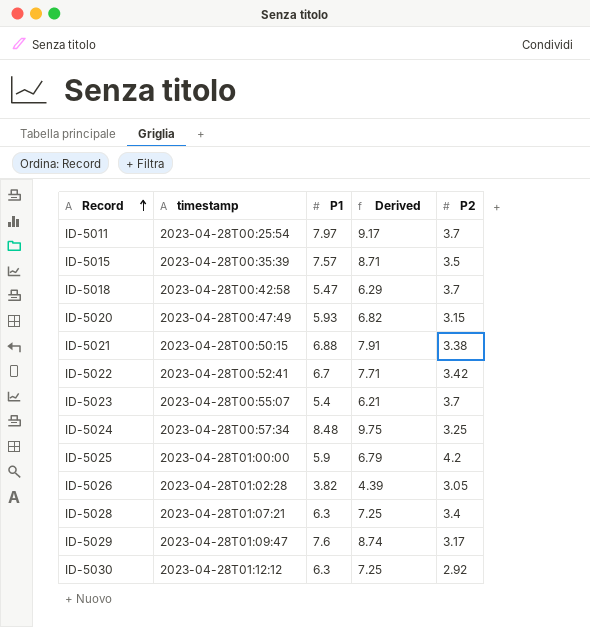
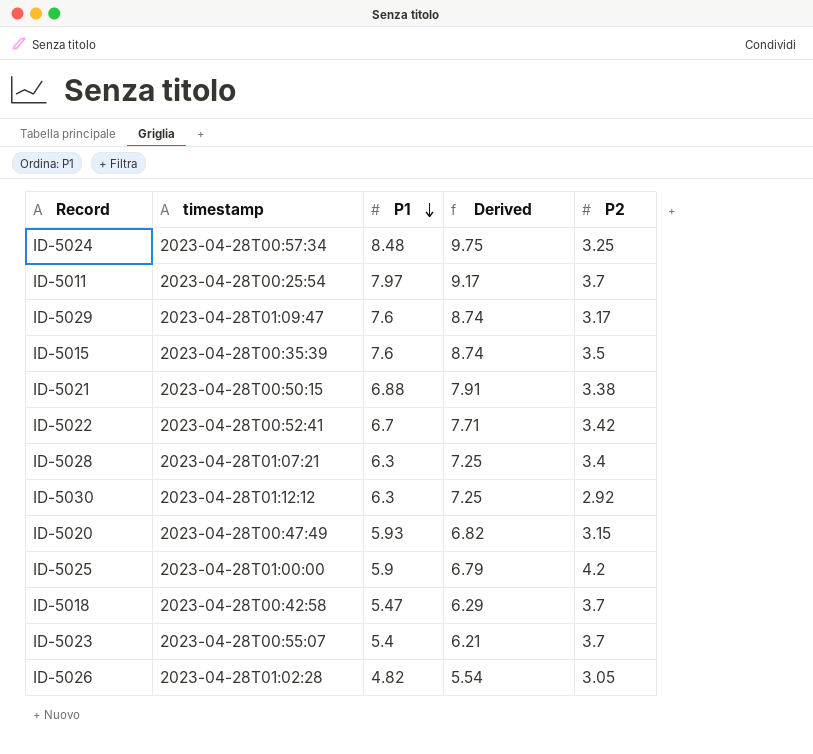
row order: Record ascending -> P1 descending
ID-5015 | P1: 7.57 -> 7.6
ID-5015 | Derived: 8.71 -> 8.74
ID-5026 | P1: 3.82 -> 4.82
ID-5026 | Derived: 4.39 -> 5.54

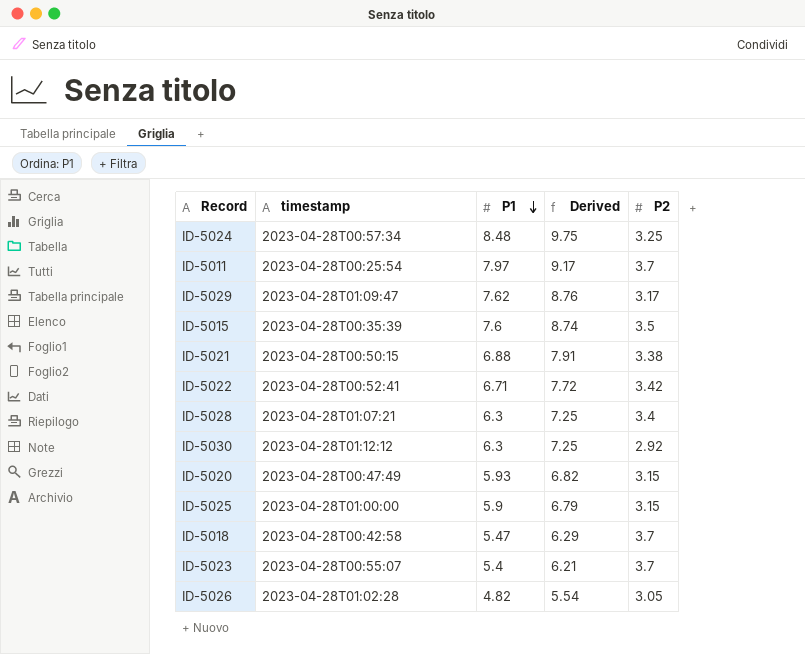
ID-5029 | P1: 7.6 -> 7.62
ID-5029 | Derived: 8.74 -> 8.76
ID-5022 | P1: 6.7 -> 6.71
ID-5022 | Derived: 7.71 -> 7.72
ID-5025 | P2: 4.2 -> 3.15

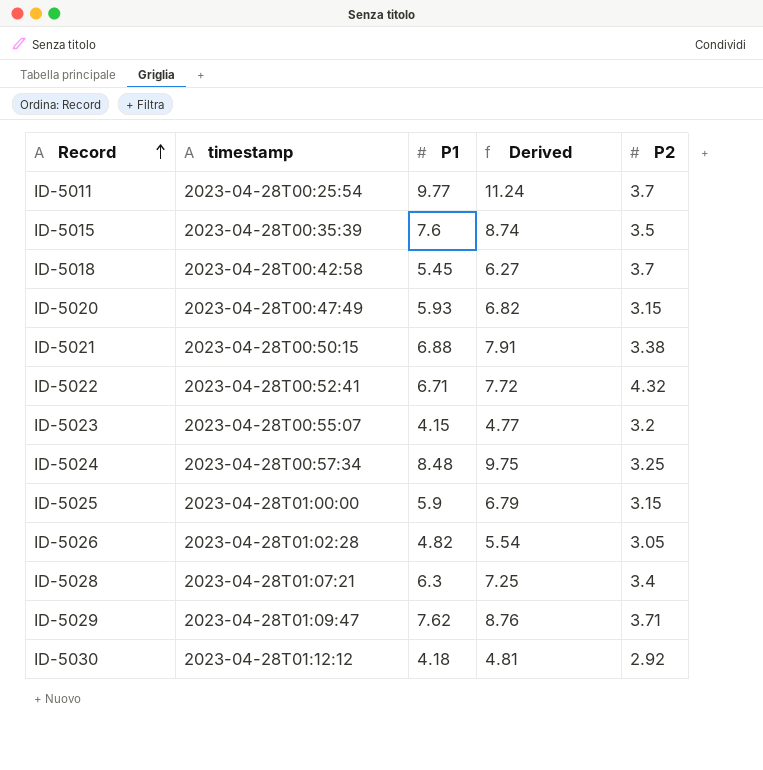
row order: P1 descending -> Record ascending
ID-5011 | P1: 7.97 -> 9.77
ID-5011 | Derived: 9.17 -> 11.24
ID-5018 | P1: 5.47 -> 5.45
ID-5018 | Derived: 6.29 -> 6.27
ID-5022 | P2: 3.42 -> 4.32
ID-5023 | P1: 5.4 -> 4.15
ID-5023 | Derived: 6.21 -> 4.77
ID-5023 | P2: 3.7 -> 3.2
ID-5029 | P2: 3.17 -> 3.71
ID-5030 | P1: 6.3 -> 4.18
ID-5030 | Derived: 7.25 -> 4.81

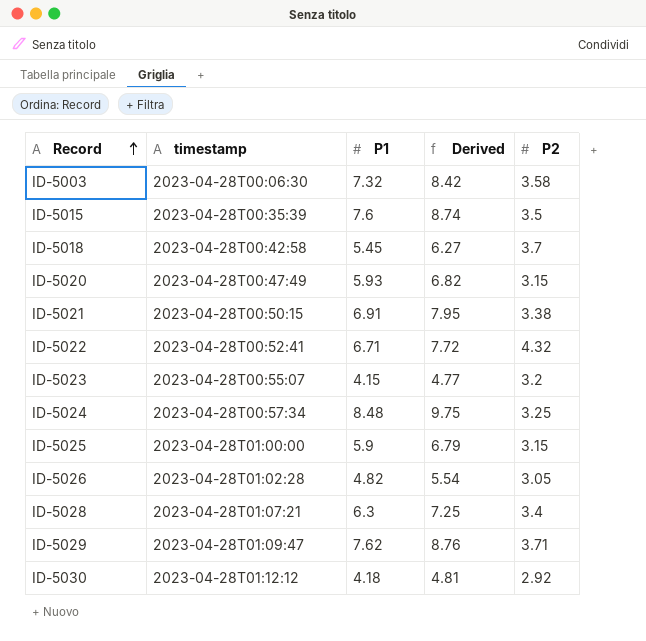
row ID-5011: 2023-04-28T00:25:54 | 9.77 | 11.24 | 3.7 -> none
row ID-5003: none -> 2023-04-28T00:06:30 | 7.32 | 8.42 | 3.58
ID-5021 | P1: 6.88 -> 6.91
ID-5021 | Derived: 7.91 -> 7.95

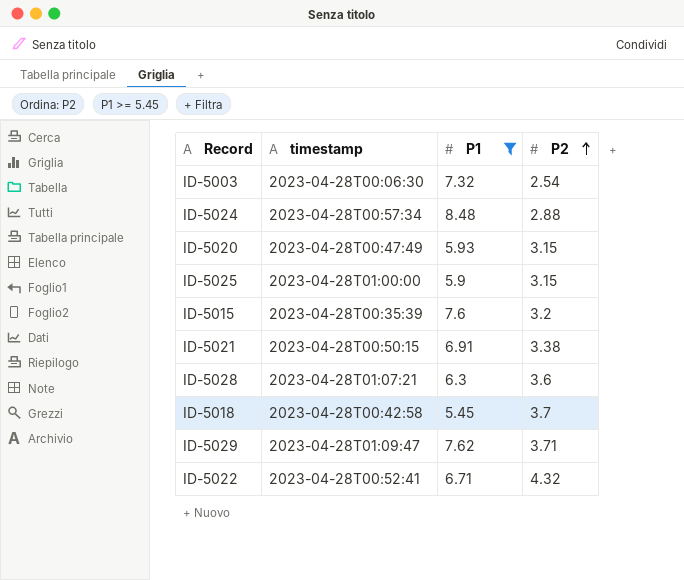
filter: none -> P1 >= 5.45
row order: Record ascending -> P2 ascending
column Derived | formula: [P1] * 1.15 -> none
ID-5003 | P2: 3.58 -> 2.54
ID-5024 | P2: 3.25 -> 2.88
ID-5015 | P2: 3.5 -> 3.2
ID-5028 | P2: 3.4 -> 3.6

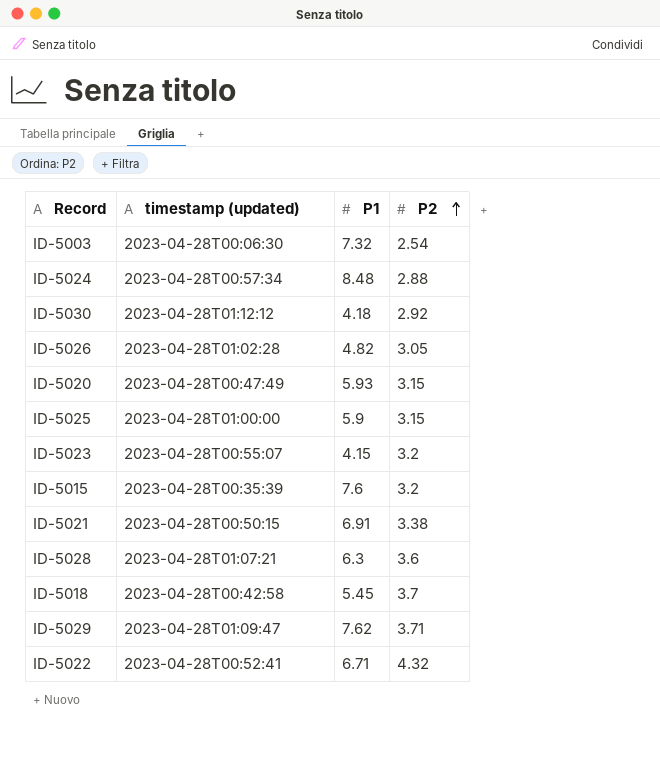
filter: P1 >= 5.45 -> none
column name: timestamp -> timestamp (updated)

